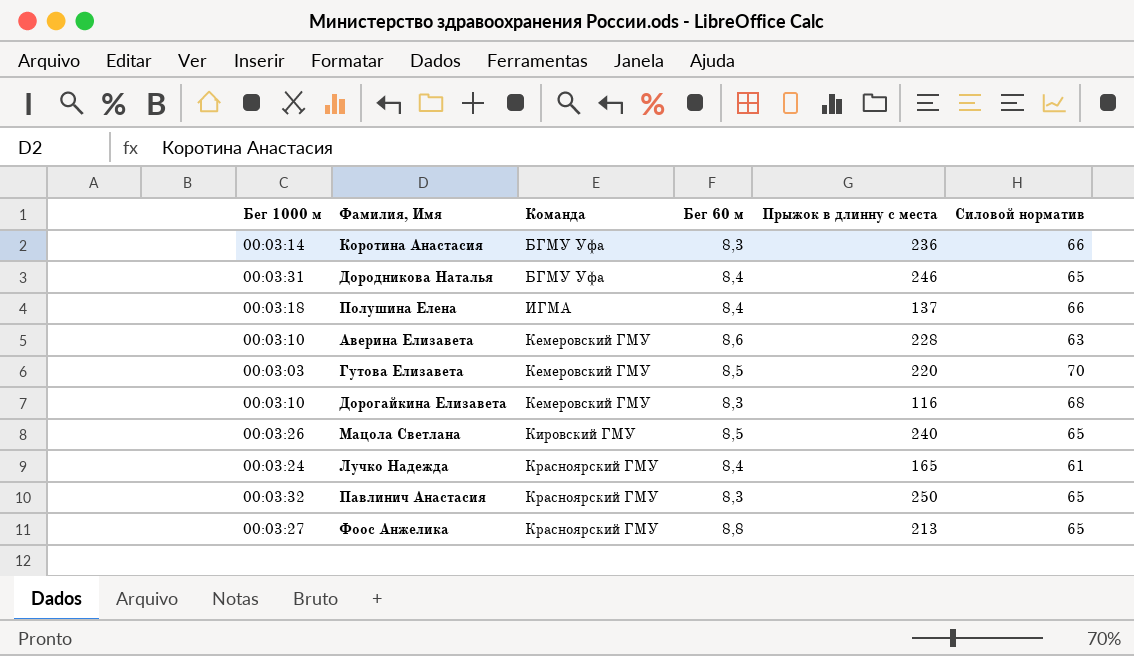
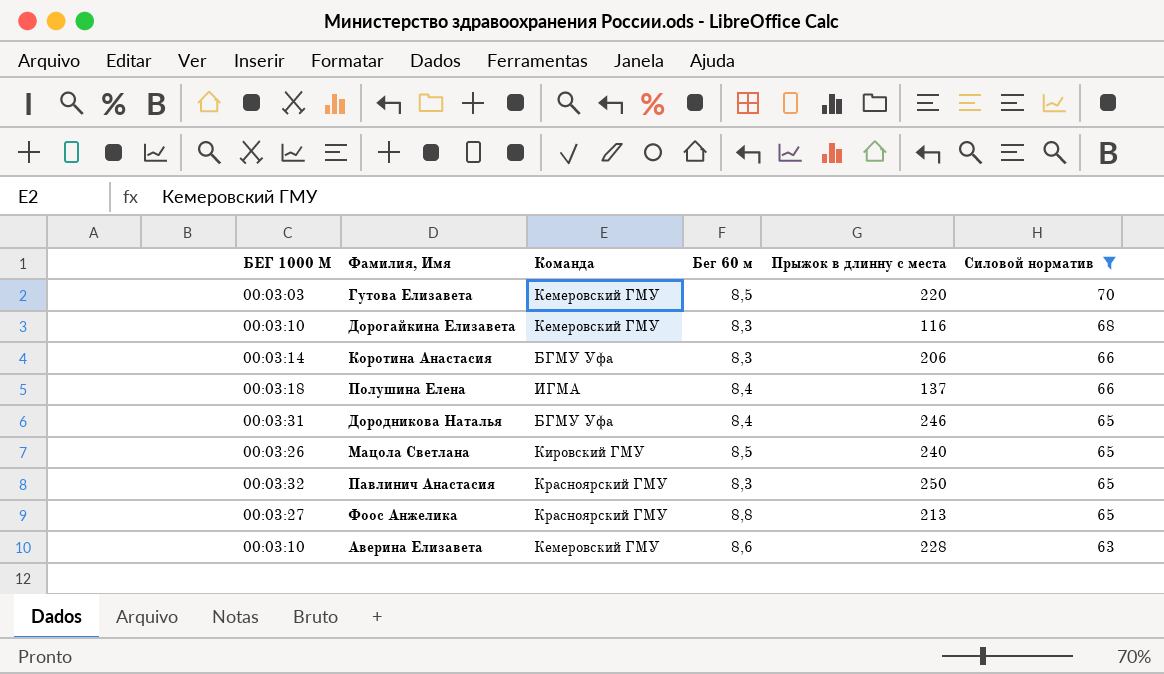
filter: none -> Силовой норматив != 61
row order: Команда ascending -> Силовой норматив descending
column name: Бег 1000 м -> БЕГ 1000 М
Коротина Анастасия | Прыжок в длинну с места: 236 -> 206

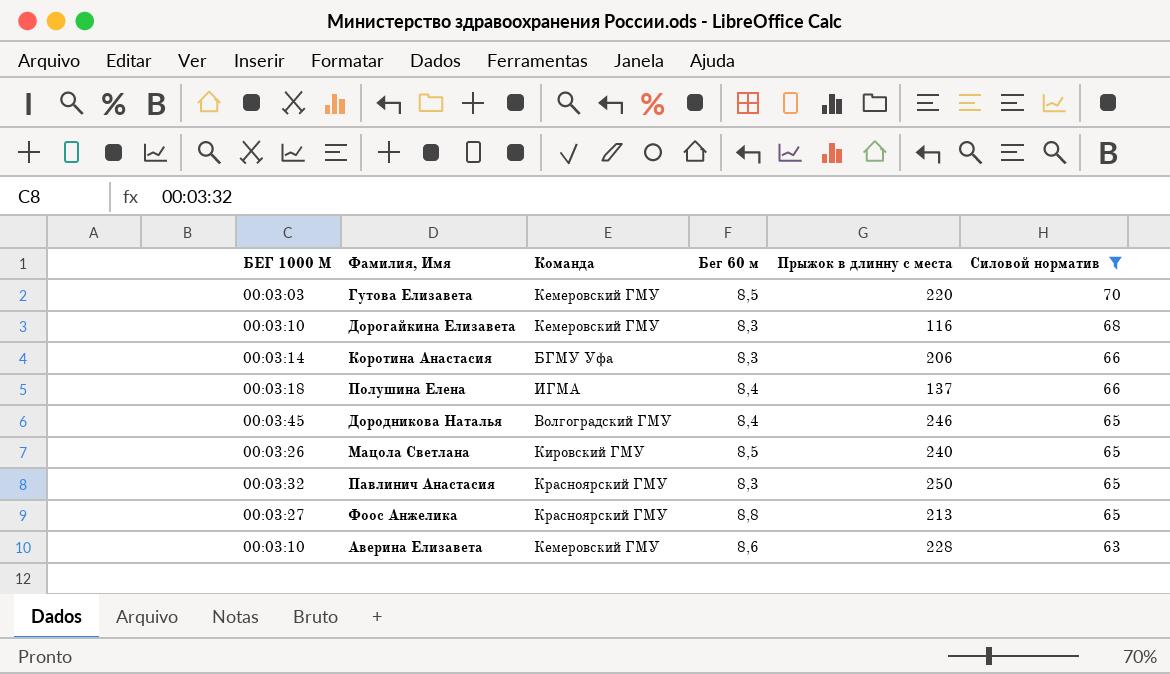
Дородникова Наталья | БЕГ 1000 М: 00:03:31 -> 00:03:45
Дородникова Наталья | Команда: БГМУ Уфа -> Волгоградский ГМУ

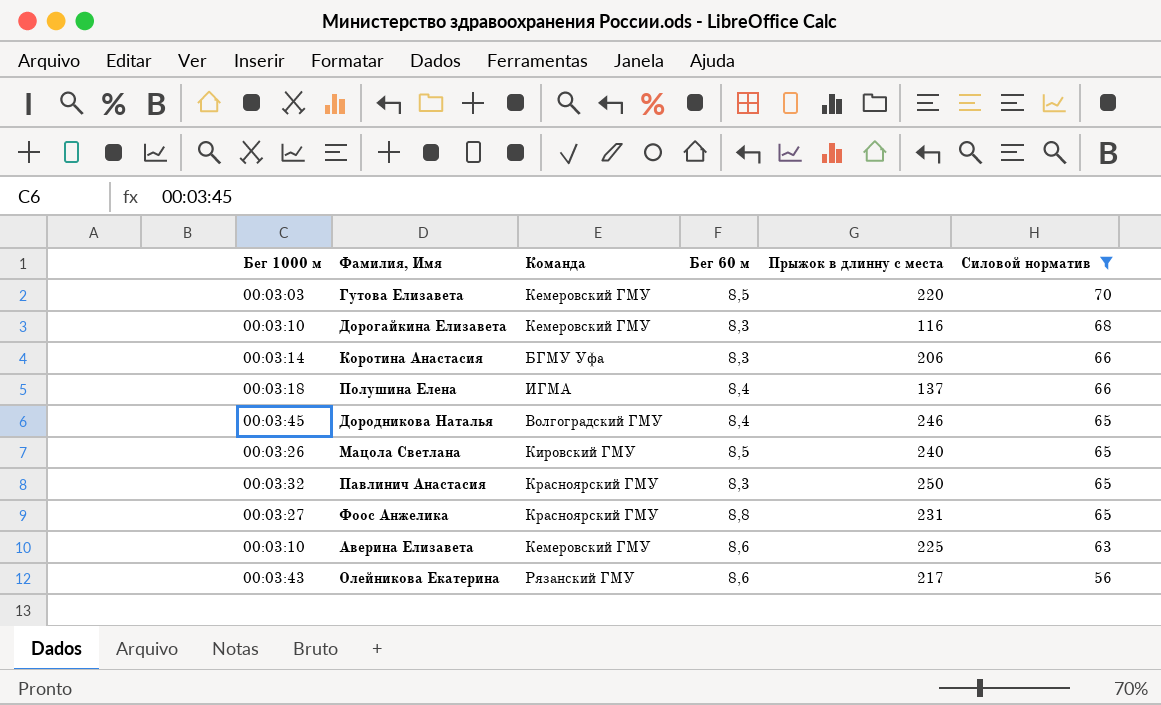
column name: БЕГ 1000 М -> Бег 1000 м
Фоос Анжелика | Прыжок в длинну с места: 213 -> 231
Аверина Елизавета | Прыжок в длинну с места: 228 -> 225
row Олейникова Екатерина: none -> 00:03:43 | Рязанский ГМУ | 8,6 | 217 | 56

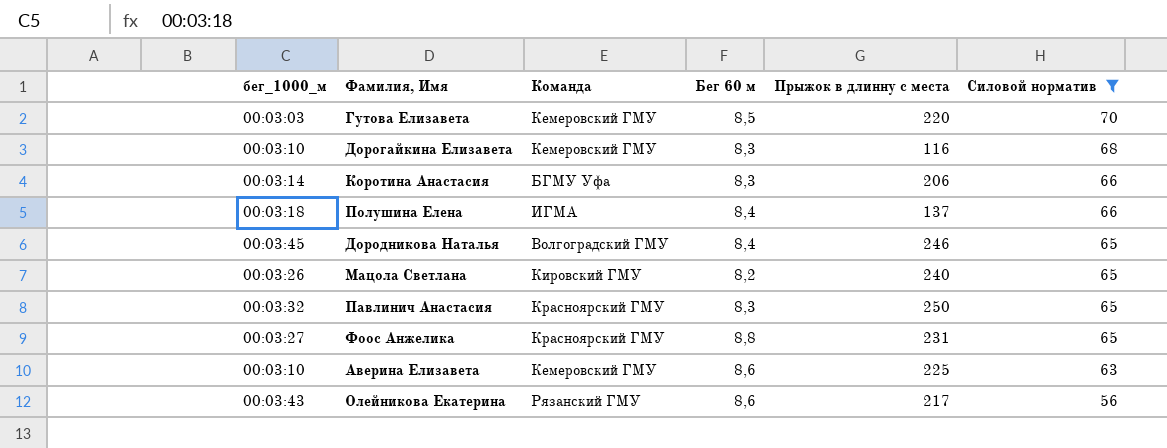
column name: Бег 1000 м -> бег_1000_м
Мацола Светлана | Бег 60 м: 8,5 -> 8,2

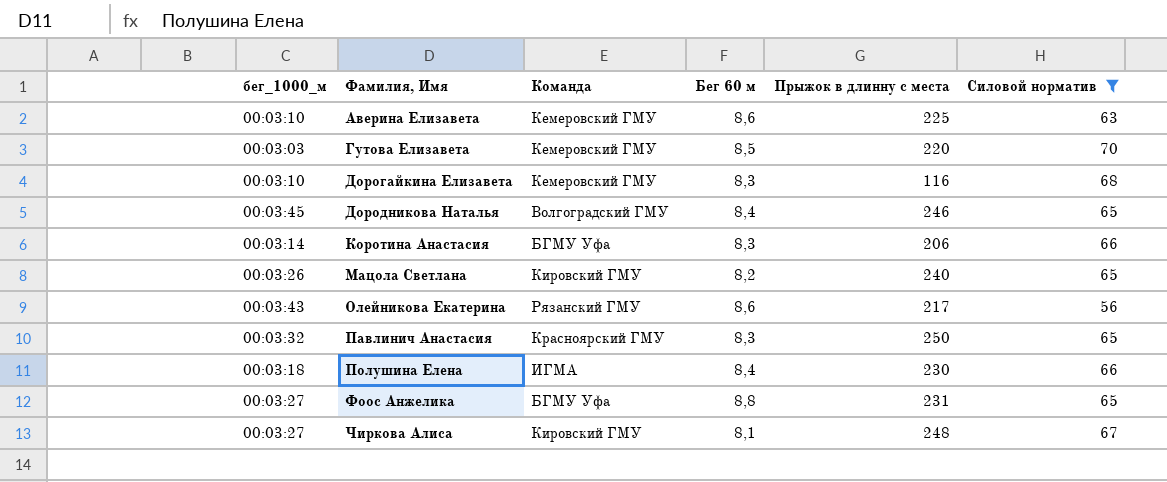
row order: Силовой норматив descending -> Фамилия, Имя ascending
Полушина Елена | Прыжок в длинну с места: 137 -> 230
Фоос Анжелика | Команда: Красноярский ГМУ -> БГМУ Уфа
row Чиркова Алиса: none -> 00:03:27 | Кировский ГМУ | 8,1 | 248 | 67

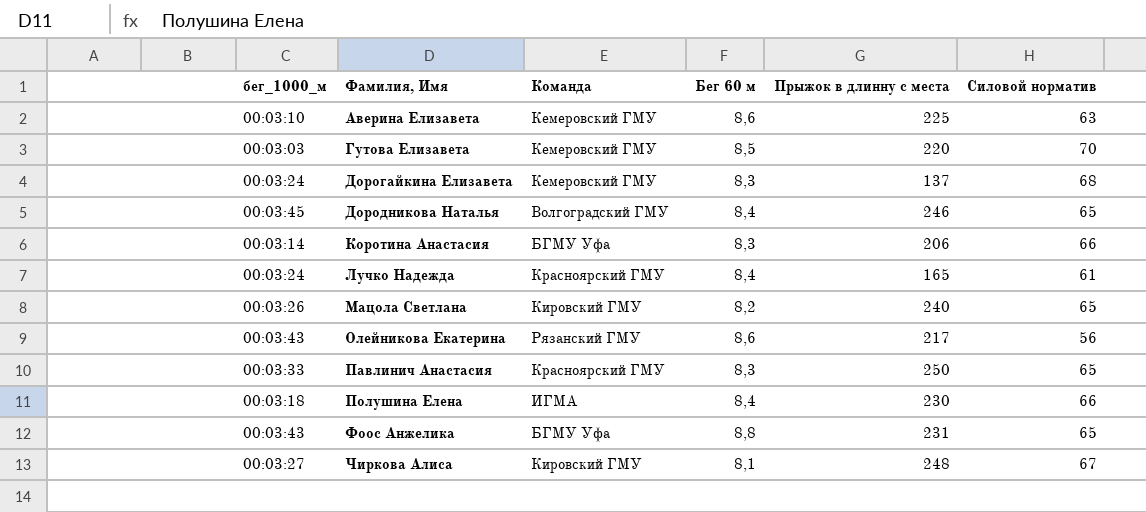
filter: Силовой норматив != 61 -> none
Дорогайкина Елизавета | бег_1000_м: 00:03:10 -> 00:03:24
Дорогайкина Елизавета | Прыжок в длинну с места: 116 -> 137
Павлинич Анастасия | бег_1000_м: 00:03:32 -> 00:03:33
Фоос Анжелика | бег_1000_м: 00:03:27 -> 00:03:43

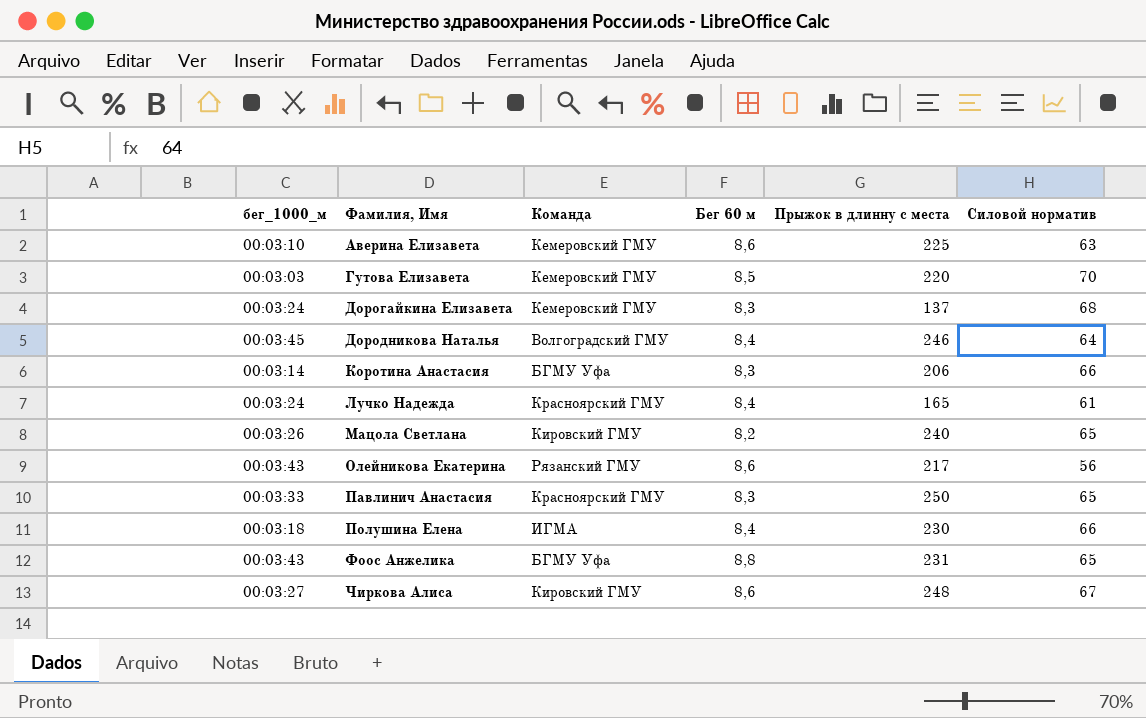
Дородникова Наталья | Силовой норматив: 65 -> 64
Чиркова Алиса | Бег 60 м: 8,1 -> 8,6

